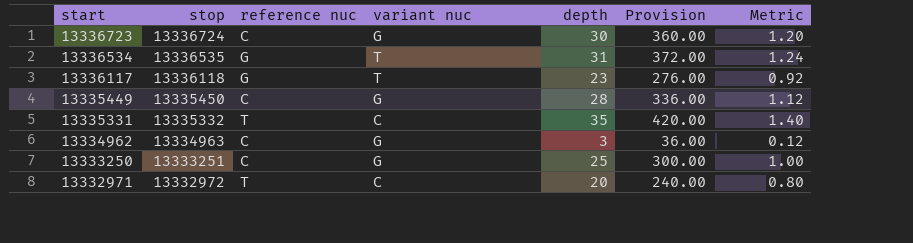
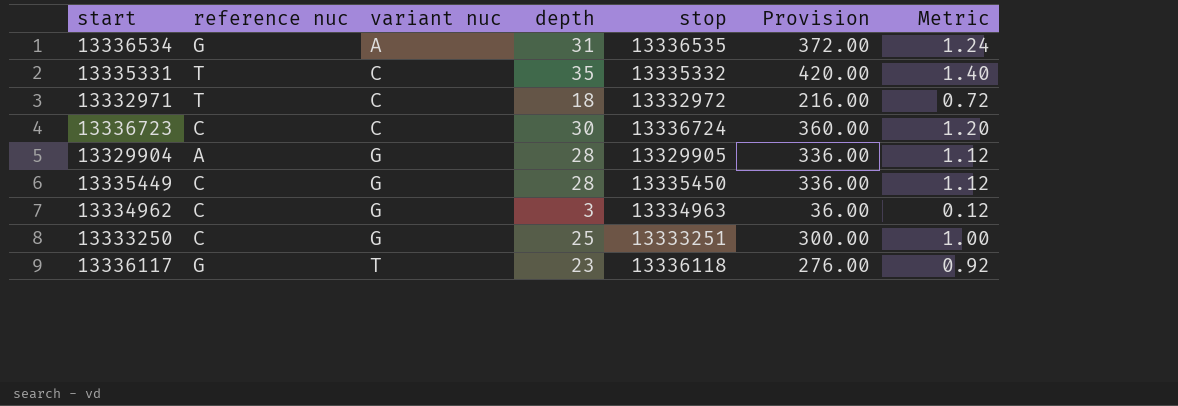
row order: start descending -> variant nuc ascending
column stop | position: 2 -> 5
13336534 | variant nuc: T -> A
13332971 | depth: 20 -> 18
13332971 | Provision: 240.00 -> 216.00
13332971 | Metric: 0.80 -> 0.72
13336723 | variant nuc: G -> C
row 13329904: none -> A | G | 28 | 13329905 | 336.00 | 1.12

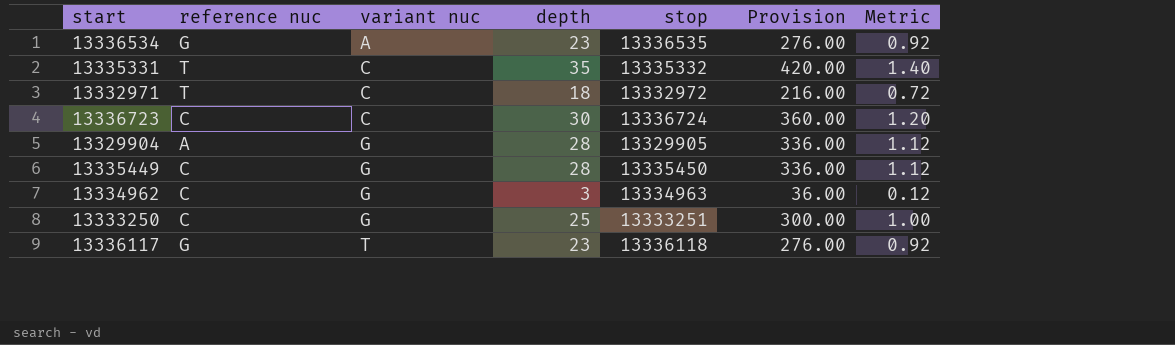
13336534 | depth: 31 -> 23
13336534 | Provision: 372.00 -> 276.00
13336534 | Metric: 1.24 -> 0.92

